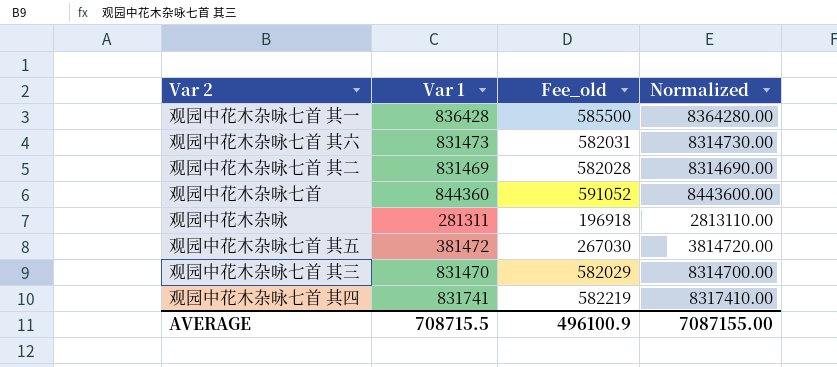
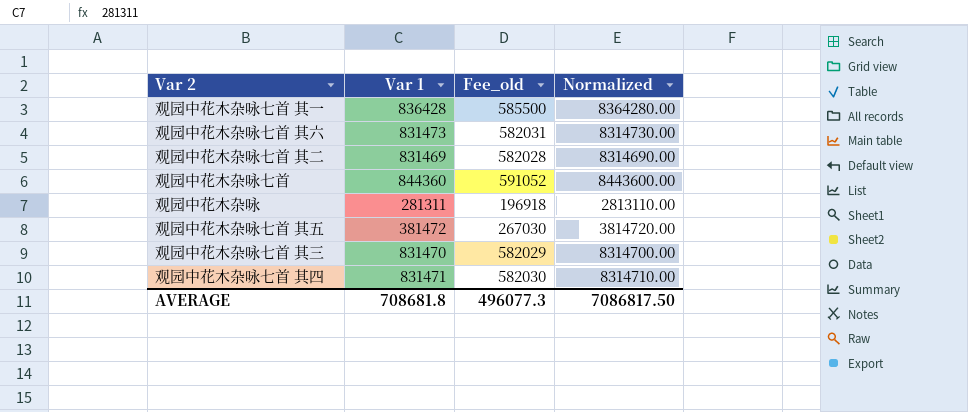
观园中花木杂咏七首 其四 | Var 1: 831741 -> 831471
观园中花木杂咏七首 其四 | Fee_old: 582219 -> 582030
观园中花木杂咏七首 其四 | Normalized: 8317410.00 -> 8314710.00
AVERAGE | Var 1: 708715.5 -> 708681.8
AVERAGE | Fee_old: 496100.9 -> 496077.3
AVERAGE | Normalized: 7087155.00 -> 7086817.50

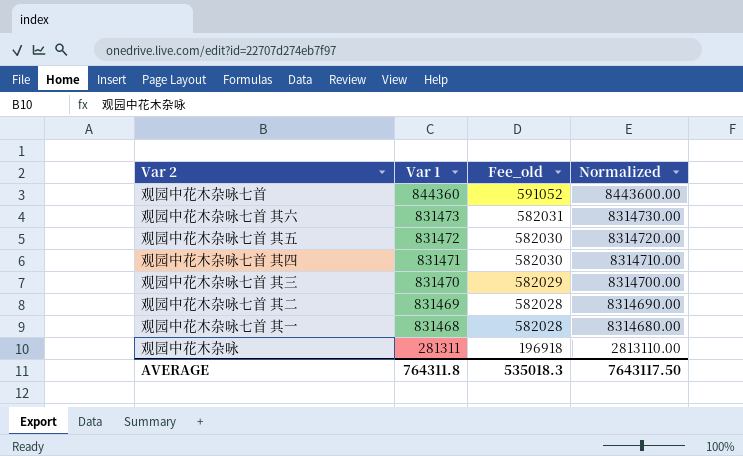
row order: none -> Var 1 descending
观园中花木杂咏七首 其五 | Var 1: 381472 -> 831472
观园中花木杂咏七首 其五 | Fee_old: 267030 -> 582030
观园中花木杂咏七首 其五 | Normalized: 3814720.00 -> 8314720.00
观园中花木杂咏七首 其一 | Var 1: 836428 -> 831468
观园中花木杂咏七首 其一 | Fee_old: 585500 -> 582028
观园中花木杂咏七首 其一 | Normalized: 8364280.00 -> 8314680.00
AVERAGE | Var 1: 708681.8 -> 764311.8
AVERAGE | Fee_old: 496077.3 -> 535018.3
AVERAGE | Normalized: 7086817.50 -> 7643117.50

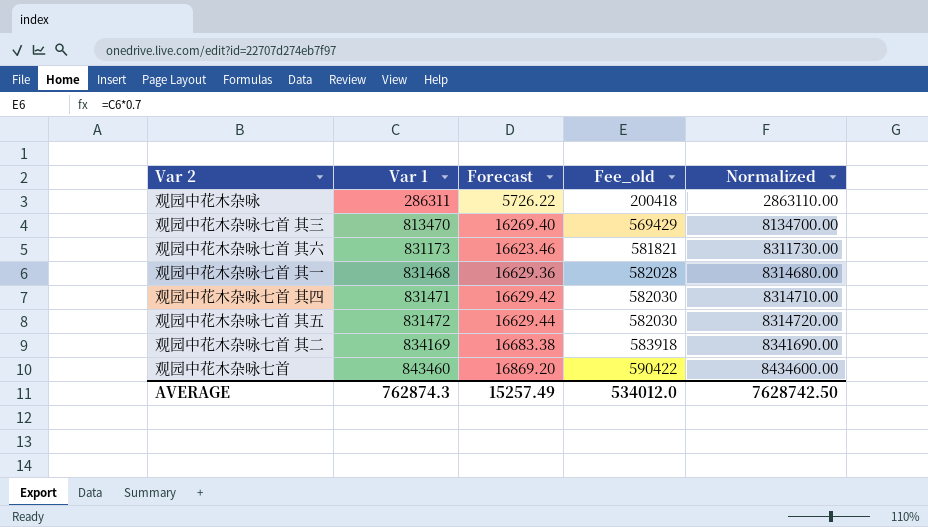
row order: Var 1 descending -> Var 1 ascending
column Forecast | formula: none -> [Var 1] * 0.02
观园中花木杂咏 | Var 1: 281311 -> 286311
观园中花木杂咏 | Fee_old: 196918 -> 200418
观园中花木杂咏 | Normalized: 2813110.00 -> 2863110.00
观园中花木杂咏七首 其三 | Var 1: 831470 -> 813470
观园中花木杂咏七首 其三 | Fee_old: 582029 -> 569429
观园中花木杂咏七首 其三 | Normalized: 8314700.00 -> 8134700.00
观园中花木杂咏七首 其六 | Var 1: 831473 -> 831173
观园中花木杂咏七首 其六 | Fee_old: 582031 -> 581821
观园中花木杂咏七首 其六 | Normalized: 8314730.00 -> 8311730.00
观园中花木杂咏七首 其二 | Var 1: 831469 -> 834169
观园中花木杂咏七首 其二 | Fee_old: 582028 -> 583918
观园中花木杂咏七首 其二 | Normalized: 8314690.00 -> 8341690.00
观园中花木杂咏七首 | Var 1: 844360 -> 843460
观园中花木杂咏七首 | Fee_old: 591052 -> 590422
观园中花木杂咏七首 | Normalized: 8443600.00 -> 8434600.00
AVERAGE | Var 1: 764311.8 -> 762874.3
AVERAGE | Fee_old: 535018.3 -> 534012.0
AVERAGE | Normalized: 7643117.50 -> 7628742.50

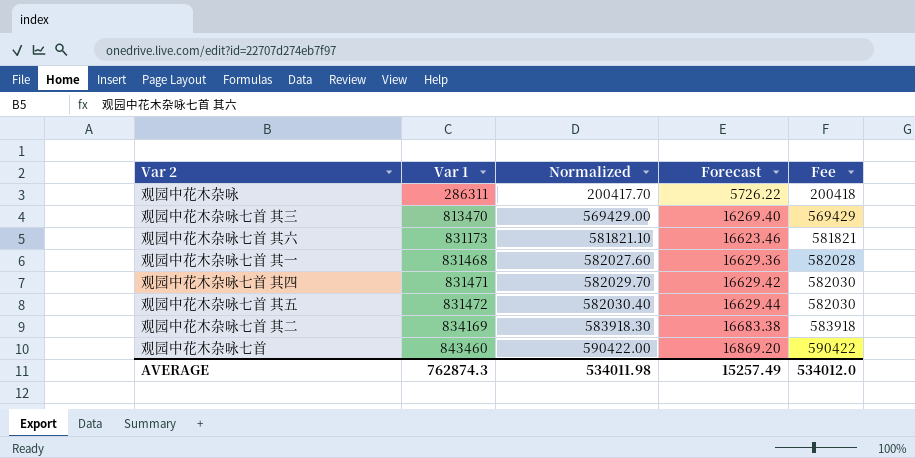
column Normalized | formula: [Var 1] * 10 -> [Var 1] * 0.7
column Normalized | position: 5 -> 3
column name: Fee_old -> Fee
AVERAGE | Normalized: 7628742.50 -> 534011.98

